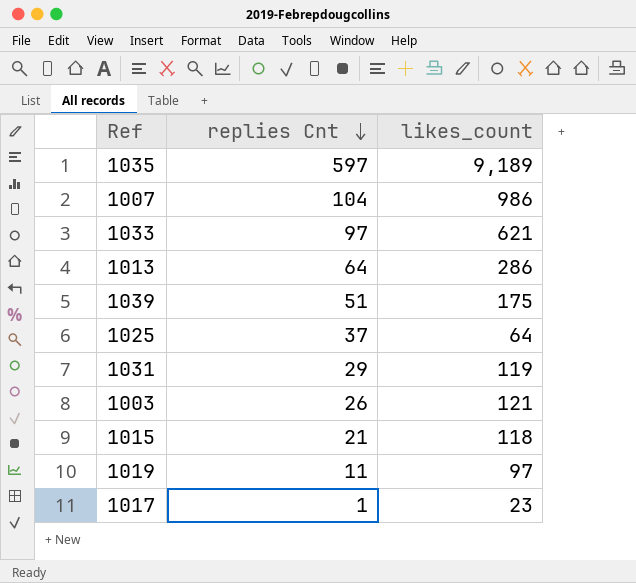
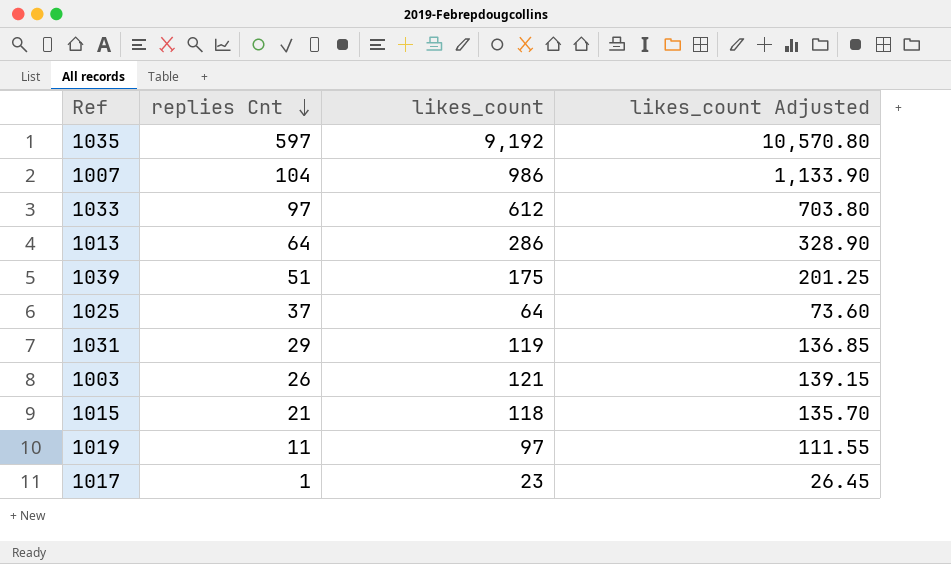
column likes_count Adjusted | formula: none -> [likes_count] * 1.15
1035 | likes_count: 9,189 -> 9,192
1033 | likes_count: 621 -> 612

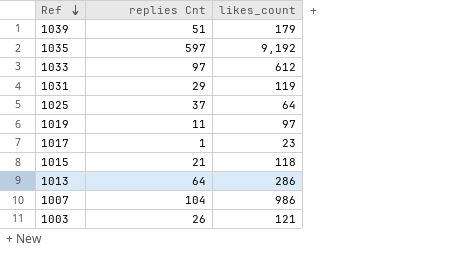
row order: replies Cnt descending -> Ref descending
column likes_count Adjusted | formula: [likes_count] * 1.15 -> none
1039 | likes_count: 175 -> 179

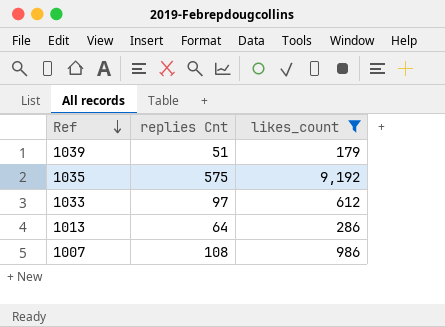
filter: none -> likes_count >= 179
1035 | replies Cnt: 597 -> 575
1007 | replies Cnt: 104 -> 108

